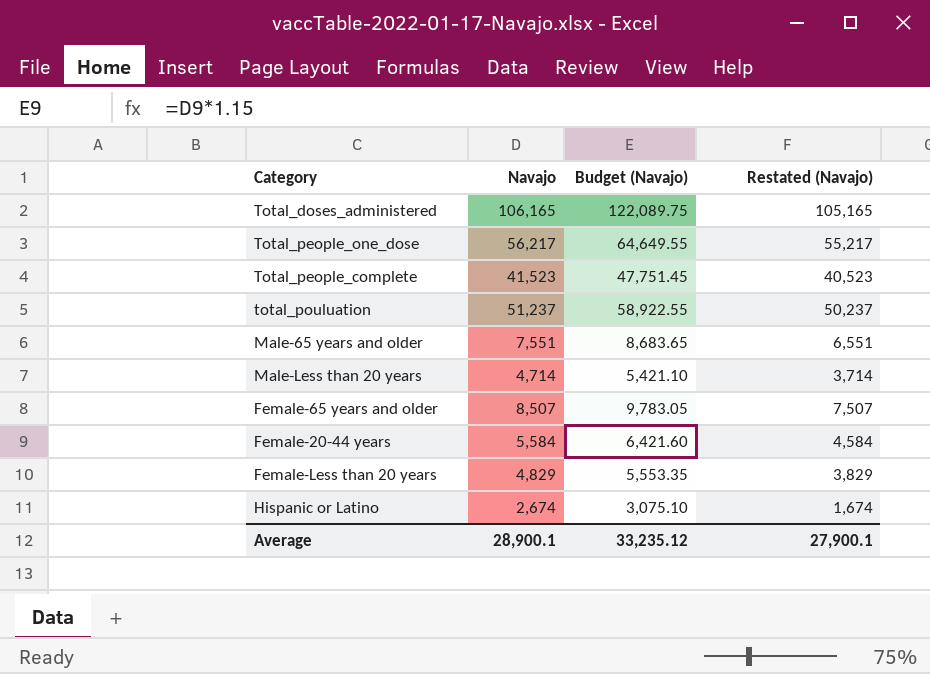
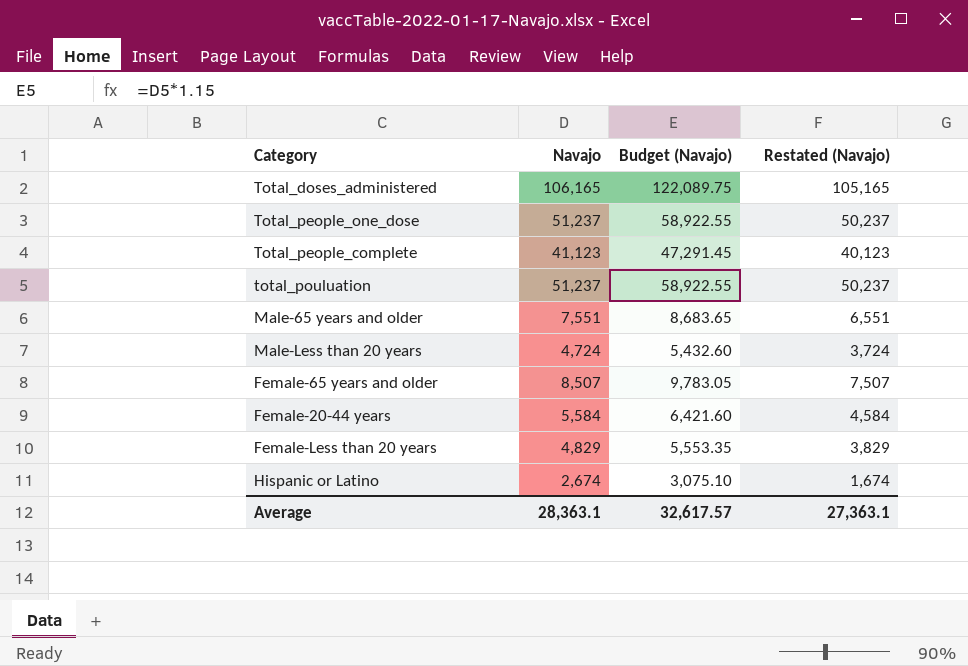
Total_people_one_dose | Navajo: 56,217 -> 51,237
Total_people_one_dose | Budget (Navajo): 64,649.55 -> 58,922.55
Total_people_one_dose | Restated (Navajo): 55,217 -> 50,237
Total_people_complete | Navajo: 41,523 -> 41,123
Total_people_complete | Budget (Navajo): 47,751.45 -> 47,291.45
Total_people_complete | Restated (Navajo): 40,523 -> 40,123
Male-Less than 20 years | Navajo: 4,714 -> 4,724
Male-Less than 20 years | Budget (Navajo): 5,421.10 -> 5,432.60
Male-Less than 20 years | Restated (Navajo): 3,714 -> 3,724
Average | Navajo: 28,900.1 -> 28,363.1
Average | Budget (Navajo): 33,235.12 -> 32,617.57
Average | Restated (Navajo): 27,900.1 -> 27,363.1

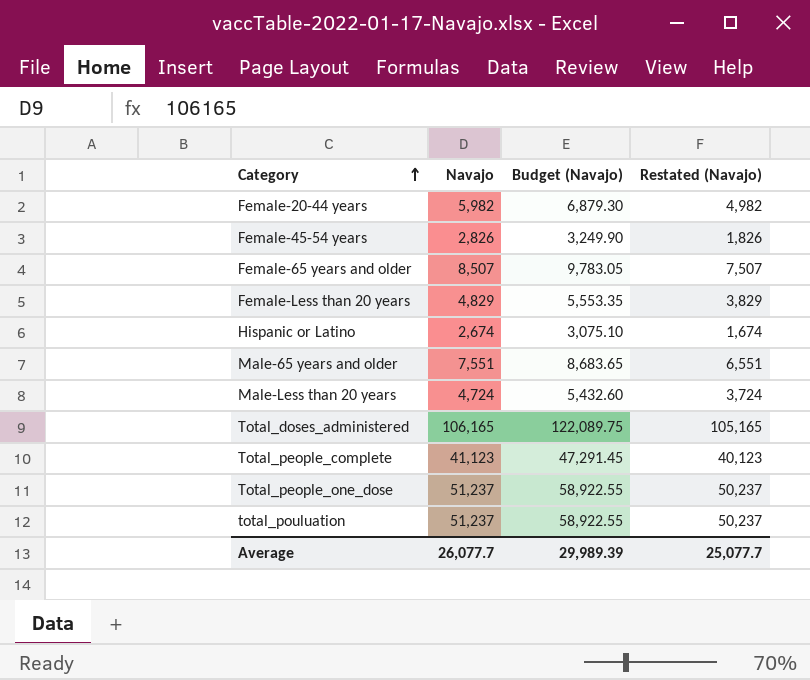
row order: none -> Category ascending
Female-20-44 years | Navajo: 5,584 -> 5,982
Female-20-44 years | Budget (Navajo): 6,421.60 -> 6,879.30
Female-20-44 years | Restated (Navajo): 4,584 -> 4,982
row Female-45-54 years: none -> 2,826 | 3,249.90 | 1,826
Average | Navajo: 28,363.1 -> 26,077.7
Average | Budget (Navajo): 32,617.57 -> 29,989.39
Average | Restated (Navajo): 27,363.1 -> 25,077.7

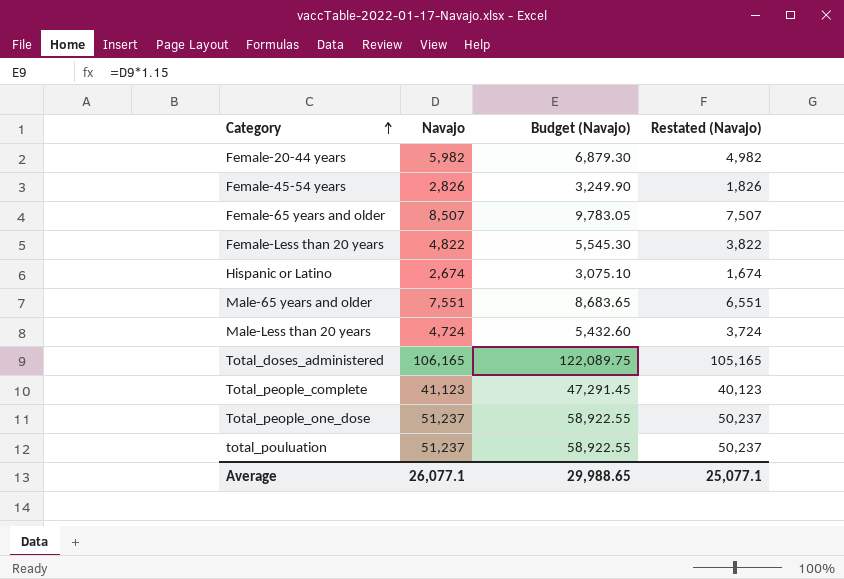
Female-Less than 20 years | Navajo: 4,829 -> 4,822
Female-Less than 20 years | Budget (Navajo): 5,553.35 -> 5,545.30
Female-Less than 20 years | Restated (Navajo): 3,829 -> 3,822
Average | Navajo: 26,077.7 -> 26,077.1
Average | Budget (Navajo): 29,989.39 -> 29,988.65
Average | Restated (Navajo): 25,077.7 -> 25,077.1

